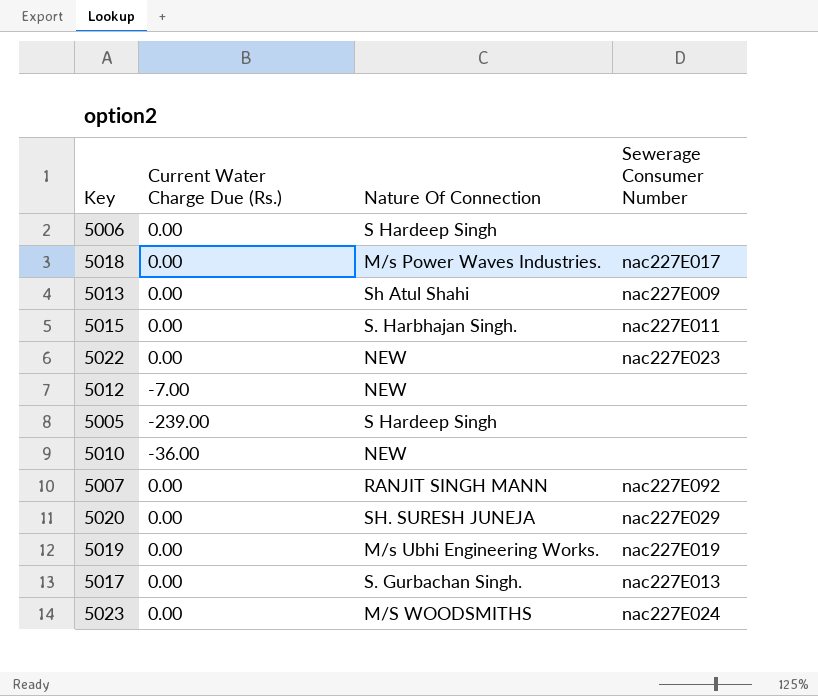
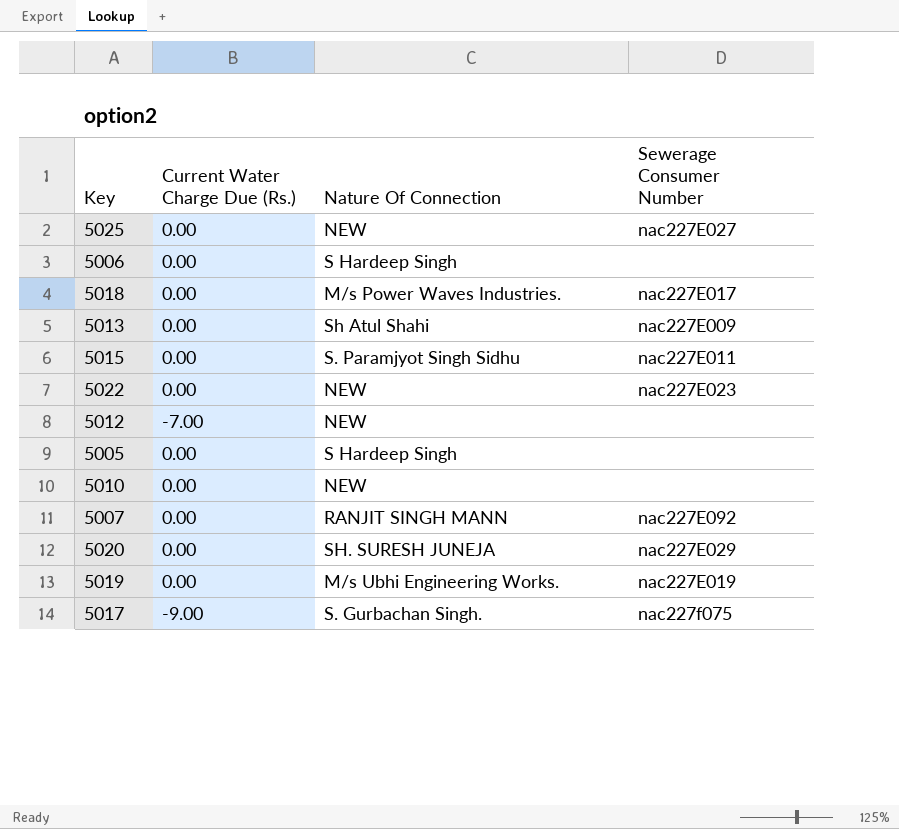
row 5023: 0.00 | M/S WOODSMITHS | nac227E024 -> none
row 5025: none -> 0.00 | NEW | nac227E027
5015 | Nature Of Connection: S. Harbhajan Singh. -> S. Paramjyot Singh Sidhu
5005 | Current Water Charge Due (Rs.): -239.00 -> 0.00
5010 | Current Water Charge Due (Rs.): -36.00 -> 0.00
5017 | Current Water Charge Due (Rs.): 0.00 -> -9.00
5017 | Sewerage Consumer Number: nac227E013 -> nac227f075

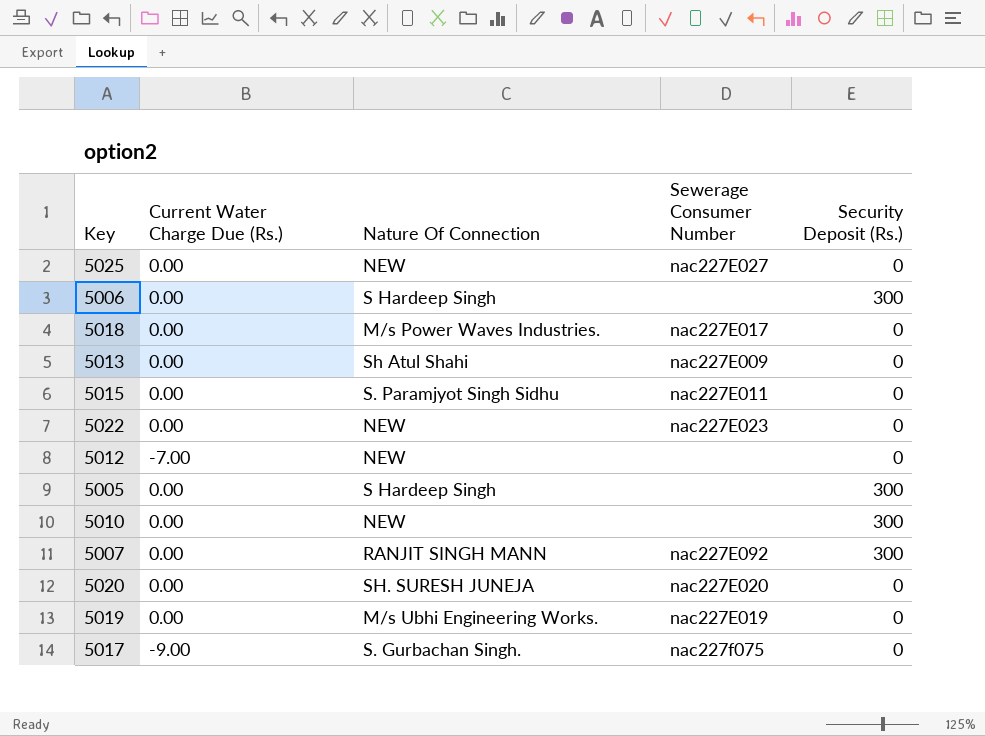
column Security Deposit (Rs.) | position: none -> 5
5020 | Sewerage Consumer Number: nac227E029 -> nac227E020

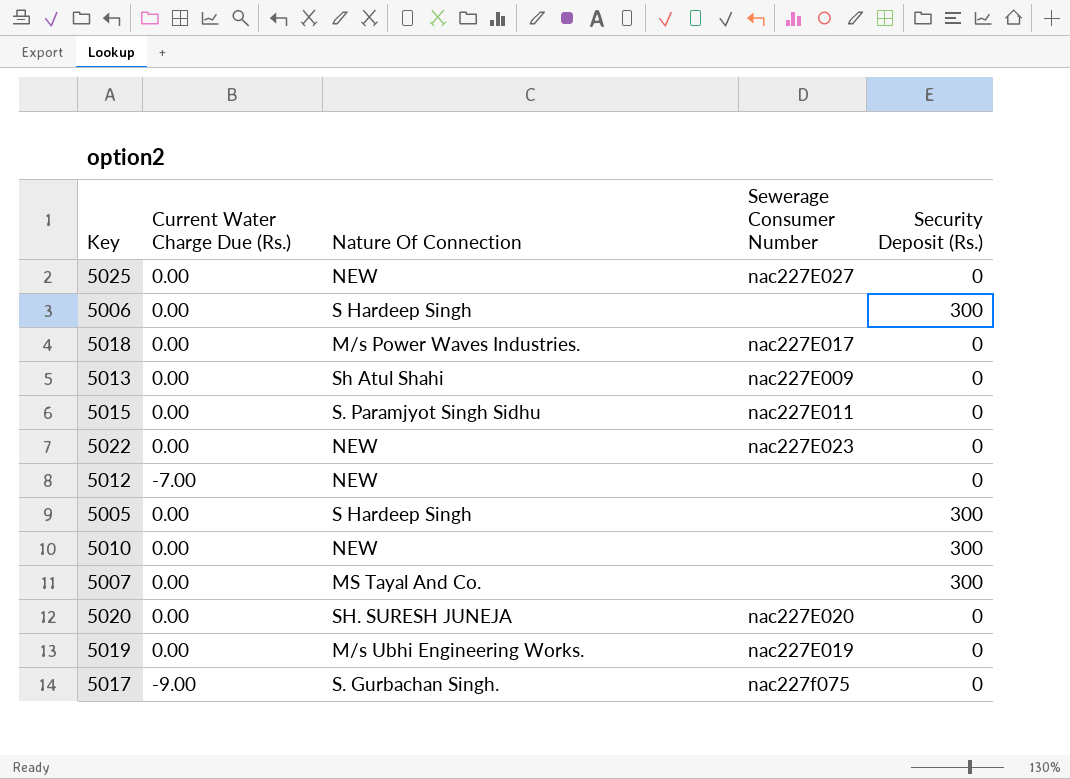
5007 | Nature Of Connection: RANJIT SINGH MANN -> MS Tayal And Co.
5007 | Sewerage Consumer Number: nac227E092 -> none

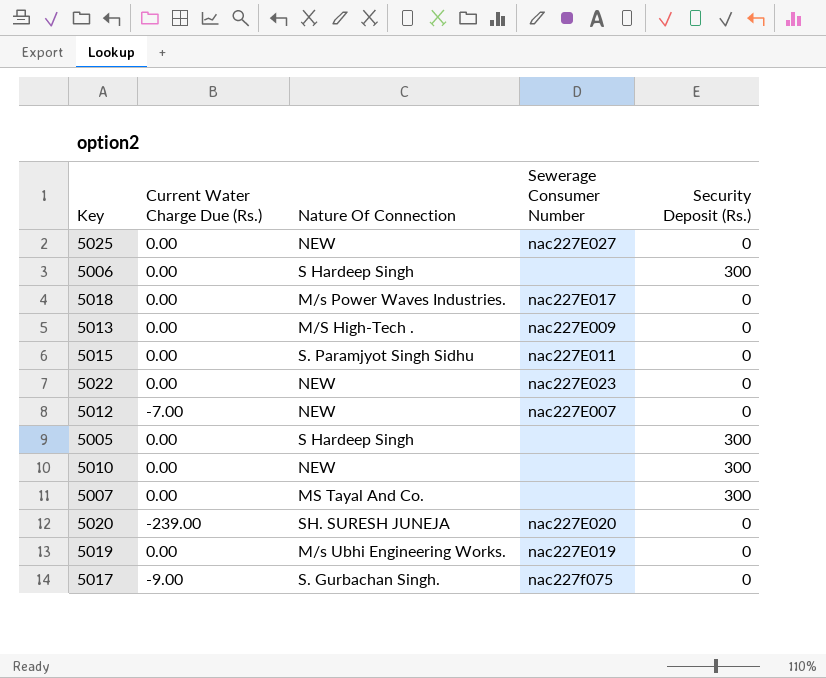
5013 | Nature Of Connection: Sh Atul Shahi -> M/S High-Tech .
5012 | Sewerage Consumer Number: none -> nac227E007
5020 | Current Water Charge Due (Rs.): 0.00 -> -239.00

